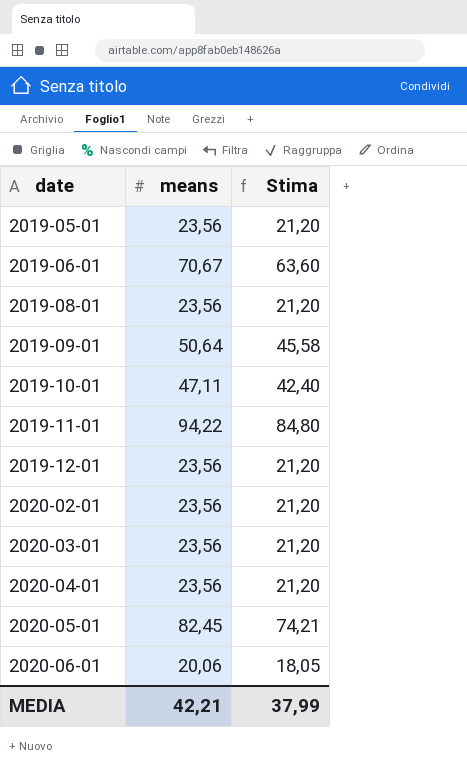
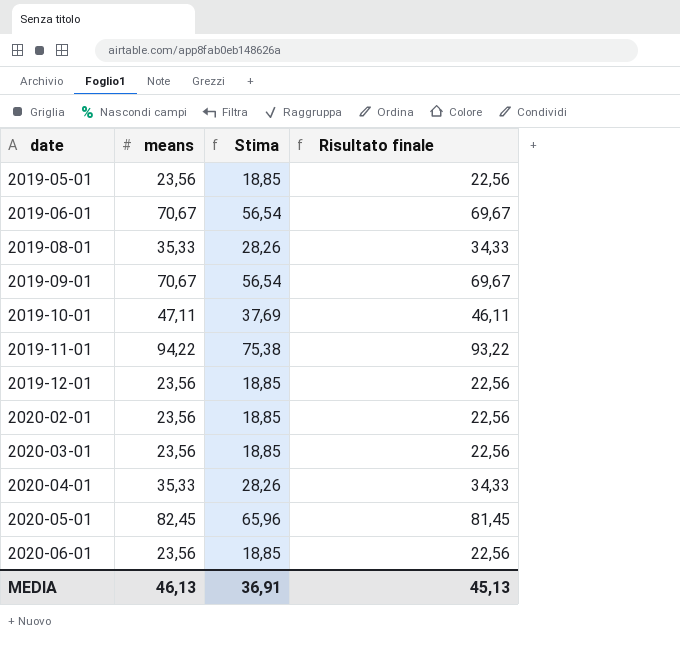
column Stima | formula: [means] * 0,9 -> [means] * 0,8
column Risultato finale | formula: none -> [means] - 1
2019-08-01 | means: 23,56 -> 35,33
2019-09-01 | means: 50,64 -> 70,67
2020-04-01 | means: 23,56 -> 35,33
2020-06-01 | means: 20,06 -> 23,56
MEDIA | means: 42,21 -> 46,13
MEDIA | Stima: 37,99 -> 36,91

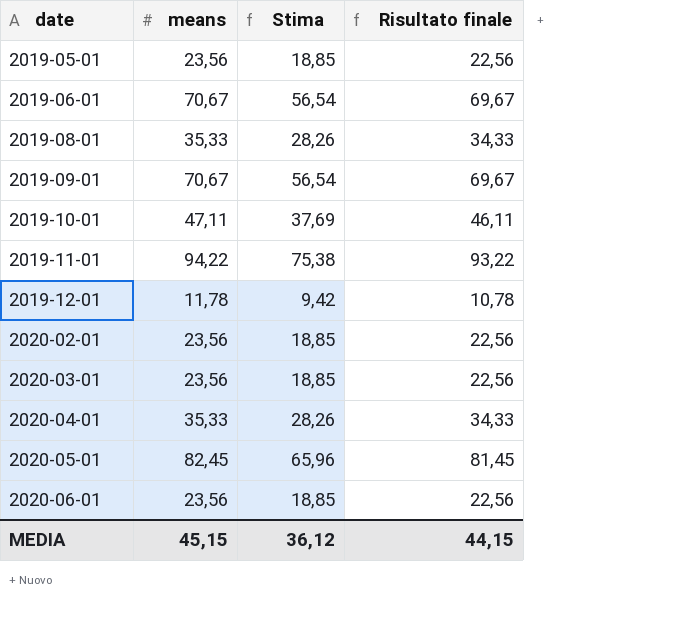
2019-12-01 | means: 23,56 -> 11,78
2019-12-01 | Stima: 18,85 -> 9,42
2019-12-01 | Risultato finale: 22,56 -> 10,78
MEDIA | means: 46,13 -> 45,15
MEDIA | Stima: 36,91 -> 36,12
MEDIA | Risultato finale: 45,13 -> 44,15

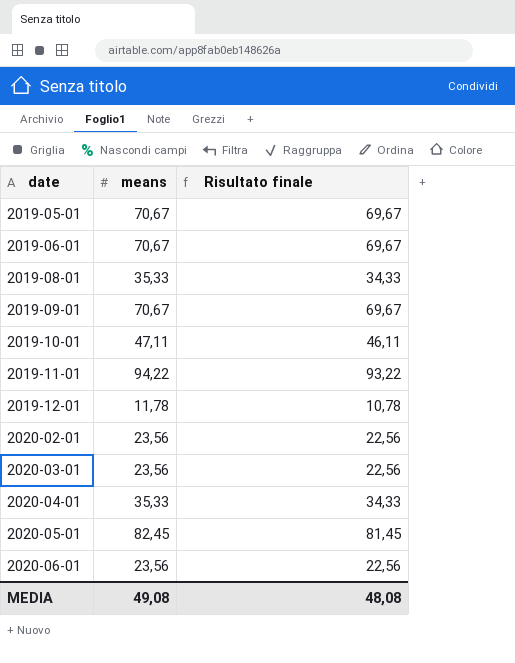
column Stima | formula: [means] * 0,8 -> none
2019-05-01 | means: 23,56 -> 70,67
2019-05-01 | Risultato finale: 22,56 -> 69,67
MEDIA | means: 45,15 -> 49,08
MEDIA | Risultato finale: 44,15 -> 48,08

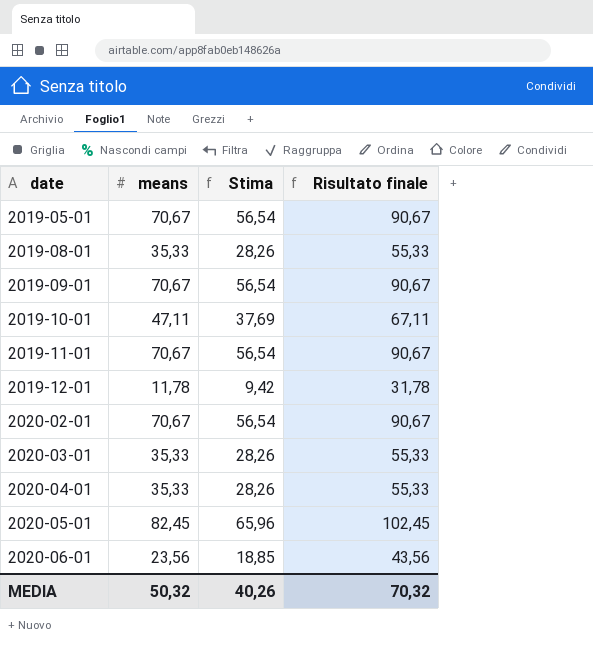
column Stima | formula: none -> [means] * 0,8
column Risultato finale | formula: [means] - 1 -> [means] + 20
row 2019-06-01: 70,67 | 69,67 -> none
2019-11-01 | means: 94,22 -> 70,67
2020-02-01 | means: 23,56 -> 70,67
2020-03-01 | means: 23,56 -> 35,33
MEDIA | means: 49,08 -> 50,32
MEDIA | Risultato finale: 48,08 -> 70,32

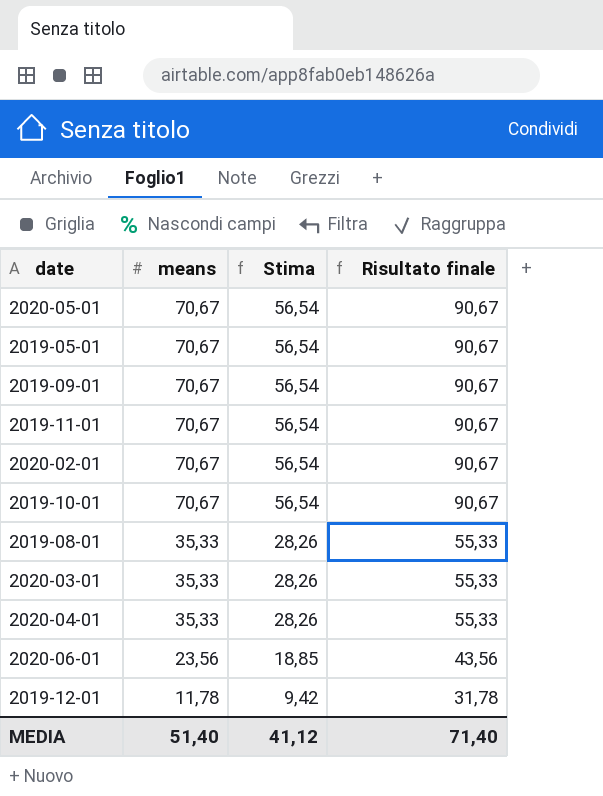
row order: date ascending -> means descending
2020-05-01 | means: 82,45 -> 70,67
2020-05-01 | Stima: 65,96 -> 56,54
2020-05-01 | Risultato finale: 102,45 -> 90,67
2019-10-01 | means: 47,11 -> 70,67
2019-10-01 | Stima: 37,69 -> 56,54
2019-10-01 | Risultato finale: 67,11 -> 90,67
MEDIA | means: 50,32 -> 51,40
MEDIA | Stima: 40,26 -> 41,12
MEDIA | Risultato finale: 70,32 -> 71,40

